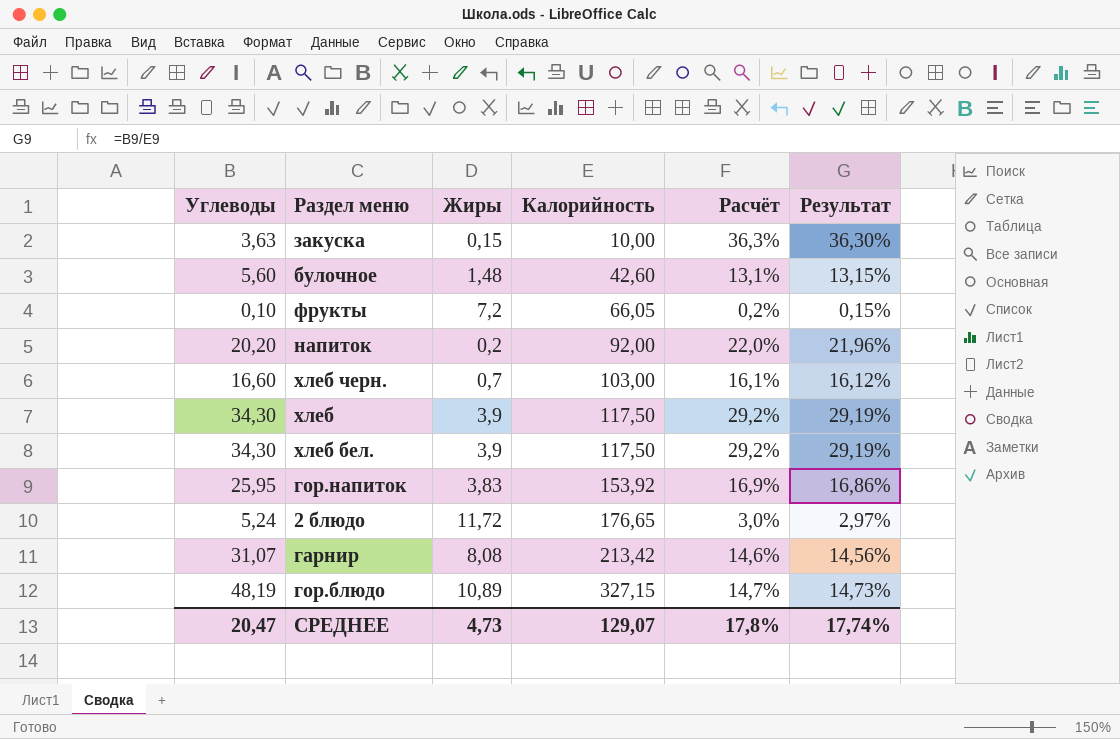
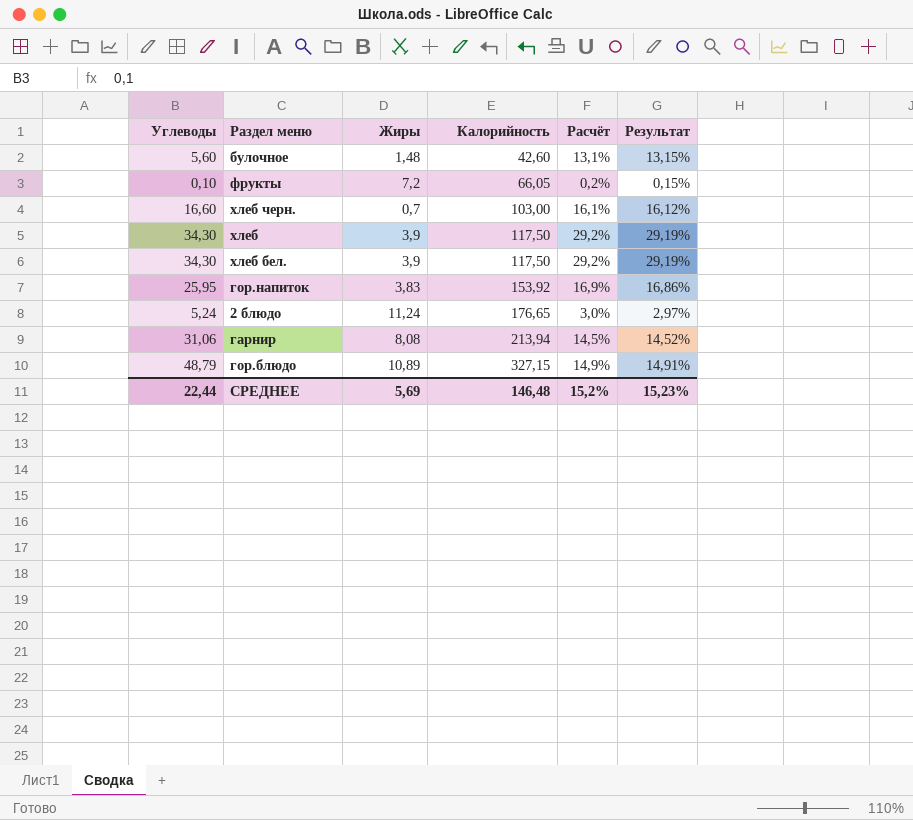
row закуска: 3,63 | 0,15 | 10,00 | 36,3% | 36,30% -> none
row напиток: 20,20 | 0,2 | 92,00 | 22,0% | 21,96% -> none
2 блюдо | Жиры: 11,72 -> 11,24
гарнир | Углеводы: 31,07 -> 31,06
гарнир | Калорийность: 213,42 -> 213,94
гарнир | Расчёт: 14,6% -> 14,5%
гарнир | Результат: 14,56% -> 14,52%
гор.блюдо | Углеводы: 48,19 -> 48,79
гор.блюдо | Расчёт: 14,7% -> 14,9%
гор.блюдо | Результат: 14,73% -> 14,91%
СРЕДНЕЕ | Углеводы: 20,47 -> 22,44
СРЕДНЕЕ | Жиры: 4,73 -> 5,69
СРЕДНЕЕ | Калорийность: 129,07 -> 146,48
СРЕДНЕЕ | Расчёт: 17,8% -> 15,2%
СРЕДНЕЕ | Результат: 17,74% -> 15,23%

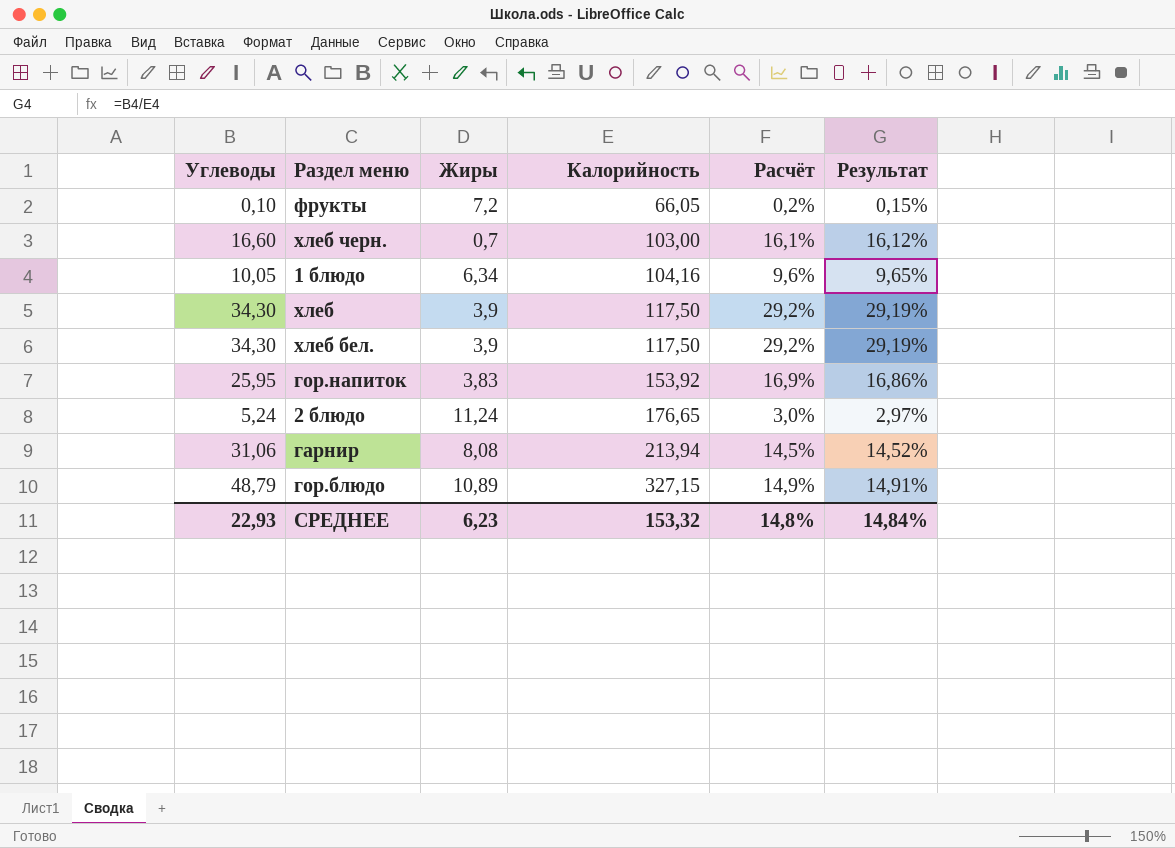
row булочное: 5,60 | 1,48 | 42,60 | 13,1% | 13,15% -> none
row 1 блюдо: none -> 10,05 | 6,34 | 104,16 | 9,6% | 9,65%
СРЕДНЕЕ | Углеводы: 22,44 -> 22,93
СРЕДНЕЕ | Жиры: 5,69 -> 6,23
СРЕДНЕЕ | Калорийность: 146,48 -> 153,32
СРЕДНЕЕ | Расчёт: 15,2% -> 14,8%
СРЕДНЕЕ | Результат: 15,23% -> 14,84%

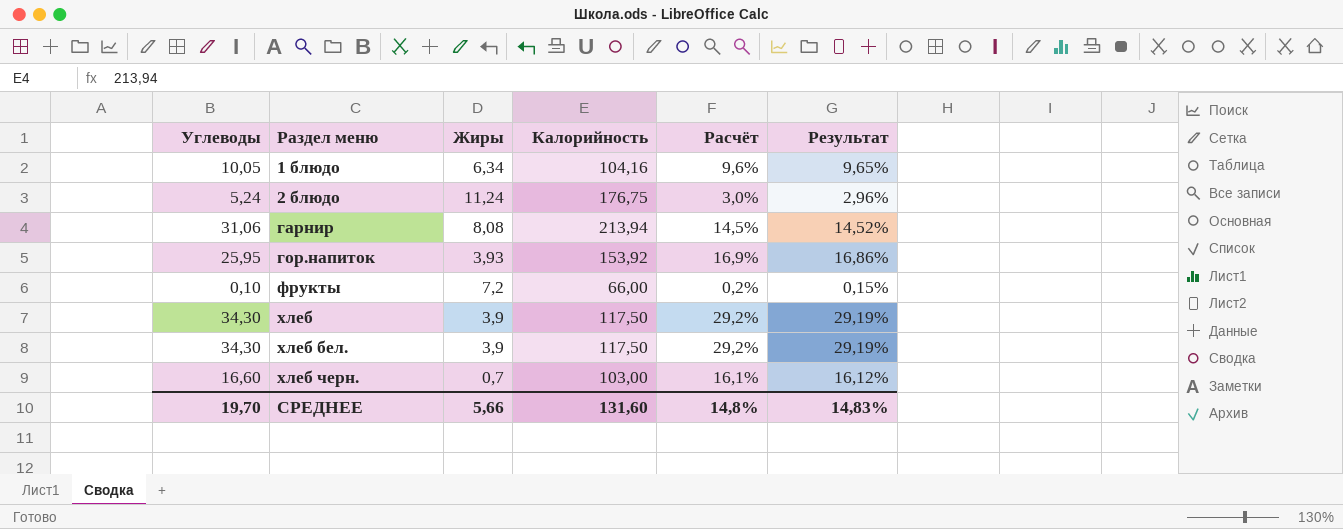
row order: Калорийность ascending -> Раздел меню ascending
row гор.блюдо: 48,79 | 10,89 | 327,15 | 14,9% | 14,91% -> none
2 блюдо | Калорийность: 176,65 -> 176,75
2 блюдо | Результат: 2,97% -> 2,96%
гор.напиток | Жиры: 3,83 -> 3,93
фрукты | Калорийность: 66,05 -> 66,00
СРЕДНЕЕ | Углеводы: 22,93 -> 19,70
СРЕДНЕЕ | Жиры: 6,23 -> 5,66
СРЕДНЕЕ | Калорийность: 153,32 -> 131,60
СРЕДНЕЕ | Результат: 14,84% -> 14,83%

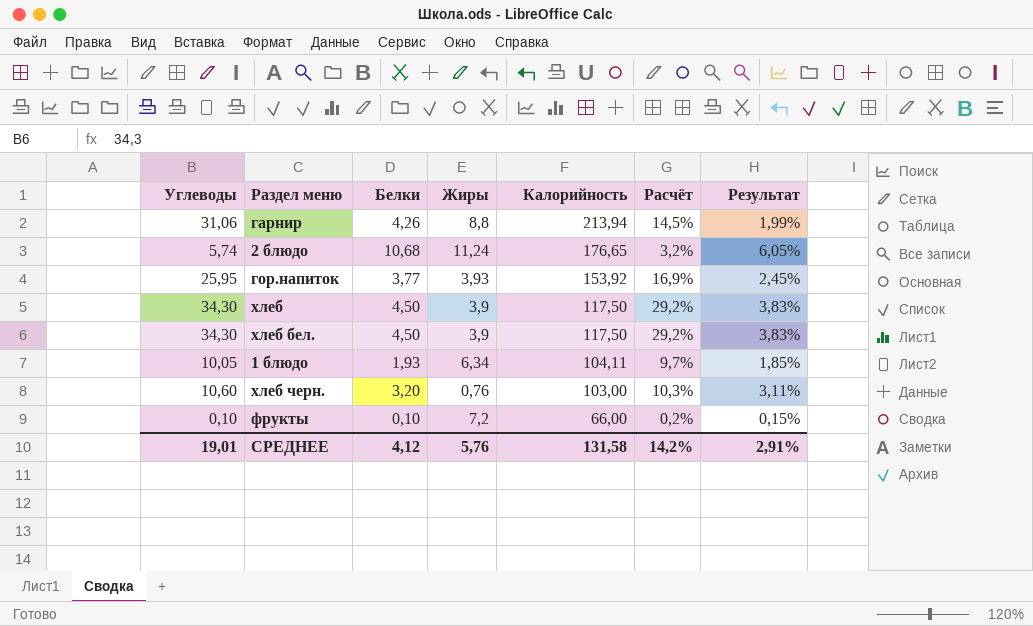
row order: Раздел меню ascending -> Калорийность descending
column Белки | position: none -> 3
column Результат | formula: [Углеводы] / [Калорийность] -> [Белки] / [Калорийность]
гарнир | Жиры: 8,08 -> 8,8
2 блюдо | Углеводы: 5,24 -> 5,74
2 блюдо | Калорийность: 176,75 -> 176,65
2 блюдо | Расчёт: 3,0% -> 3,2%
1 блюдо | Калорийность: 104,16 -> 104,11
1 блюдо | Расчёт: 9,6% -> 9,7%
хлеб черн. | Углеводы: 16,60 -> 10,60
хлеб черн. | Жиры: 0,7 -> 0,76
хлеб черн. | Расчёт: 16,1% -> 10,3%
СРЕДНЕЕ | Углеводы: 19,70 -> 19,01
СРЕДНЕЕ | Жиры: 5,66 -> 5,76
СРЕДНЕЕ | Калорийность: 131,60 -> 131,58
СРЕДНЕЕ | Расчёт: 14,8% -> 14,2%
СРЕДНЕЕ | Результат: 14,83% -> 2,91%

